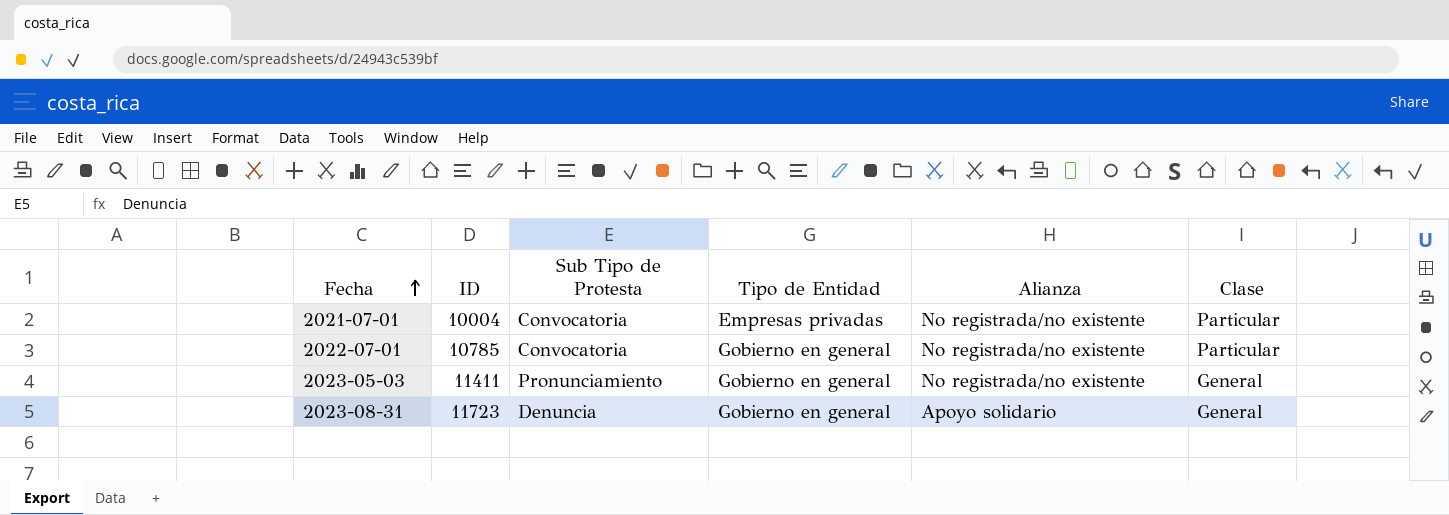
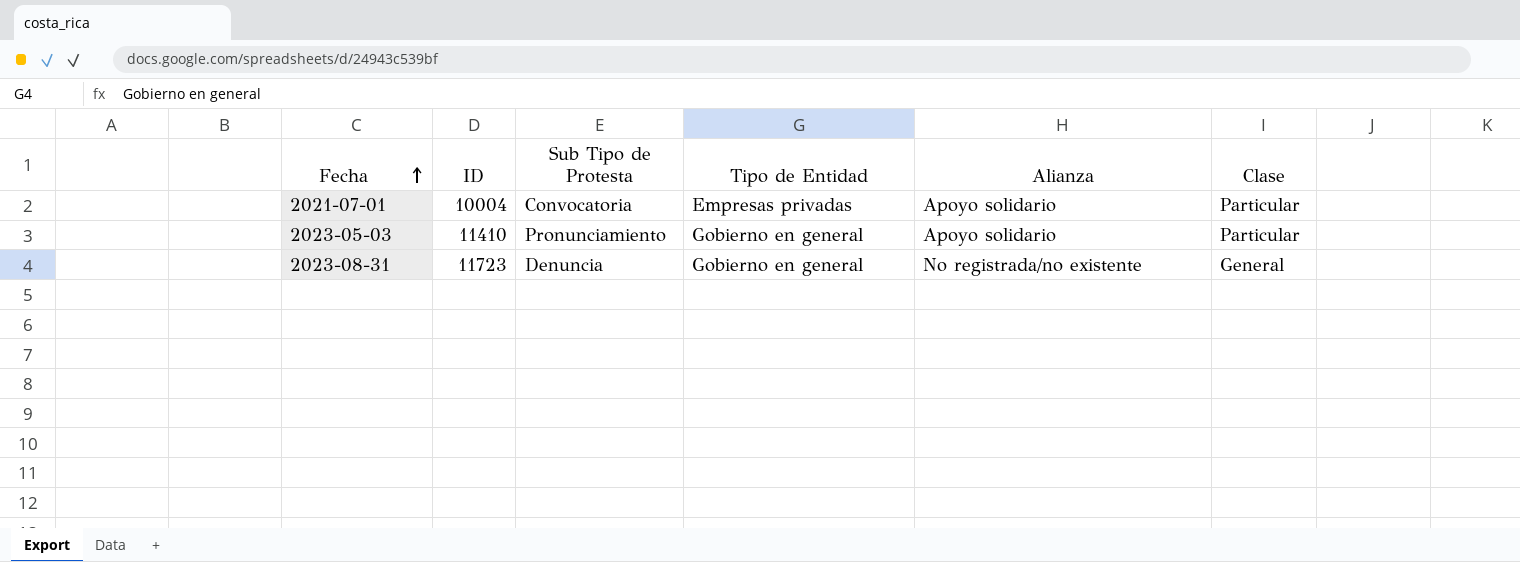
row 2022-07-01: 10785 | Convocatoria | Gobierno en general | No registrada/no existente | Particular -> none
2021-07-01 | Alianza: No registrada/no existente -> Apoyo solidario
2023-05-03 | ID: 11411 -> 11410
2023-05-03 | Alianza: No registrada/no existente -> Apoyo solidario
2023-05-03 | Clase: General -> Particular
2023-08-31 | Alianza: Apoyo solidario -> No registrada/no existente

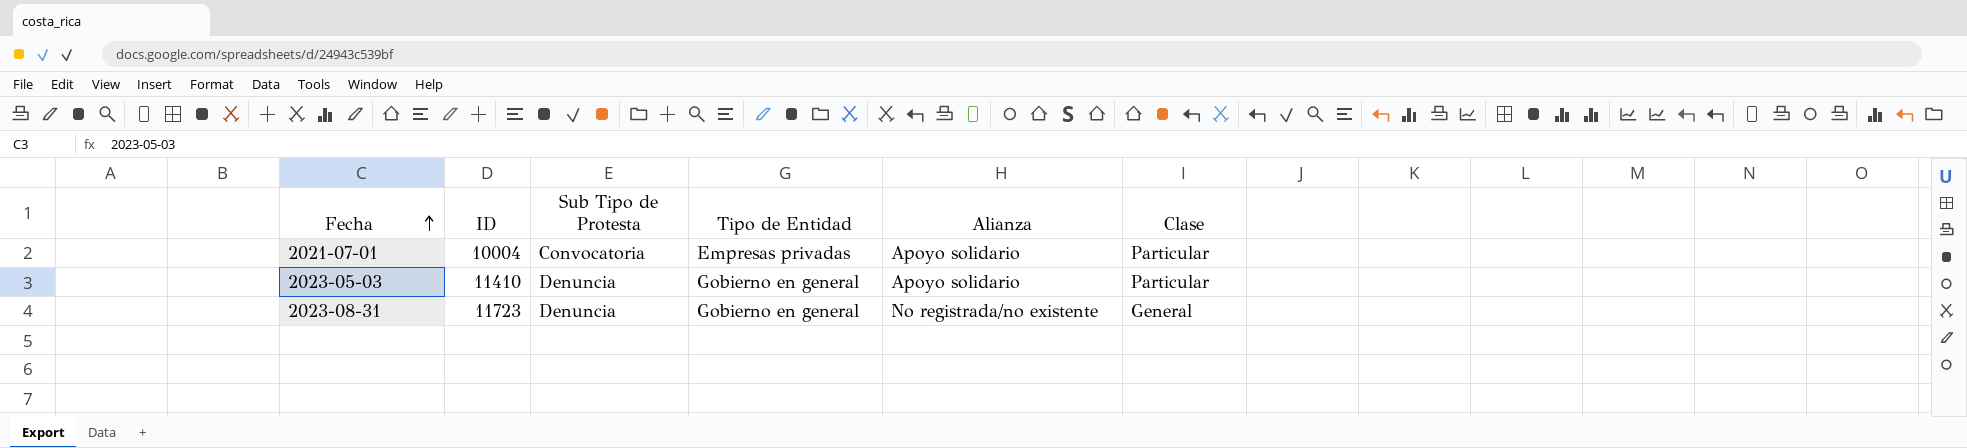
2023-05-03 | Sub Tipo de Protesta: Pronunciamiento -> Denuncia

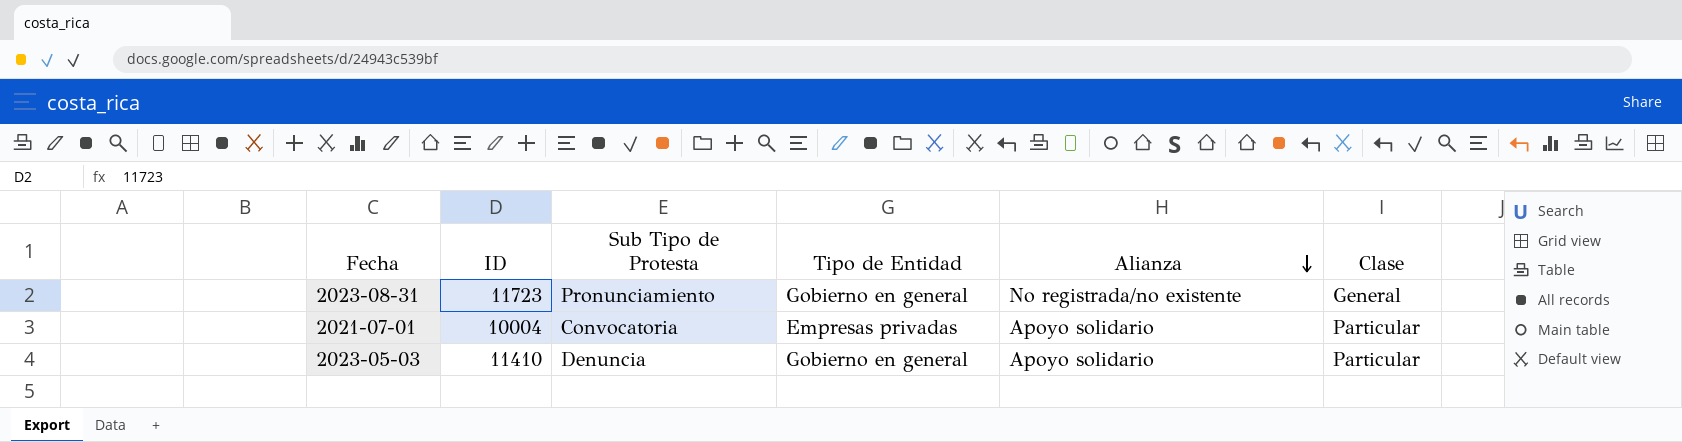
row order: Fecha ascending -> Alianza descending
2023-08-31 | Sub Tipo de Protesta: Denuncia -> Pronunciamiento

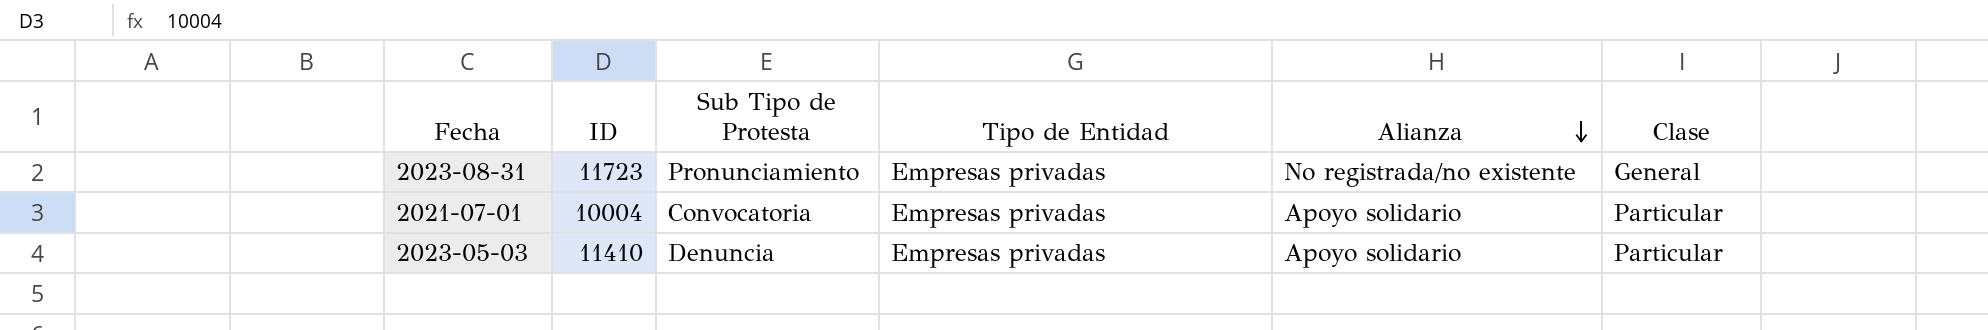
2023-08-31 | Tipo de Entidad: Gobierno en general -> Empresas privadas
2023-05-03 | Tipo de Entidad: Gobierno en general -> Empresas privadas

